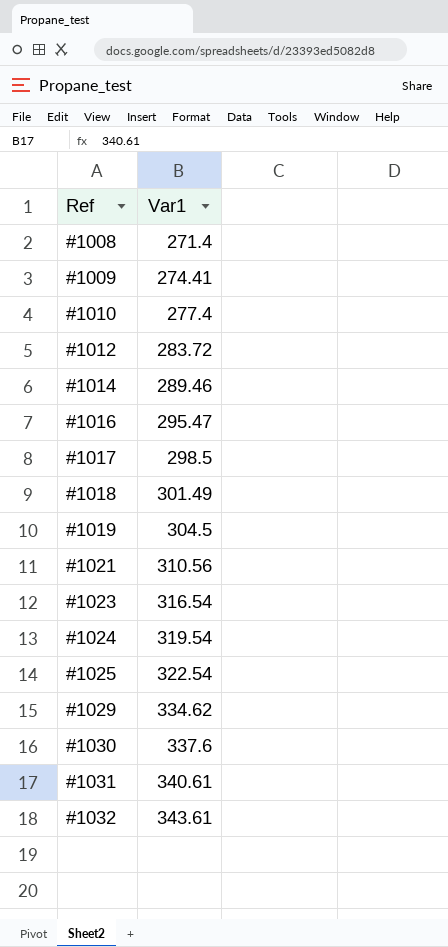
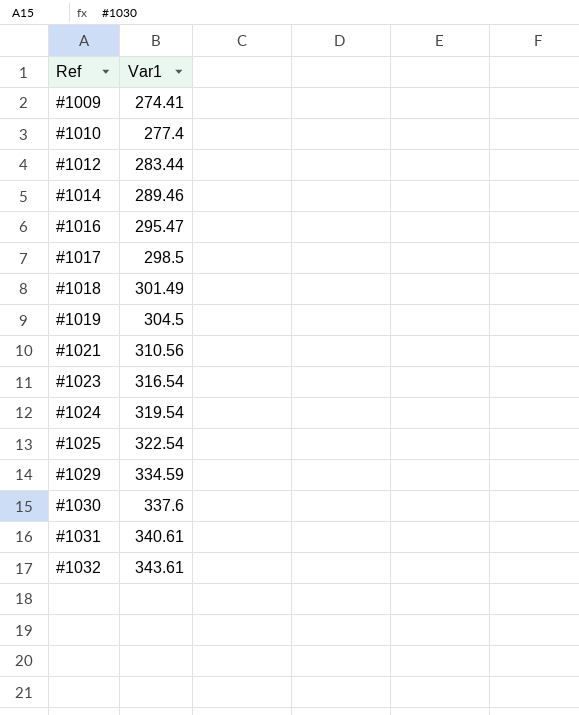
row #1008: 271.4 -> none
#1012 | Var1: 283.72 -> 283.44
#1029 | Var1: 334.62 -> 334.59

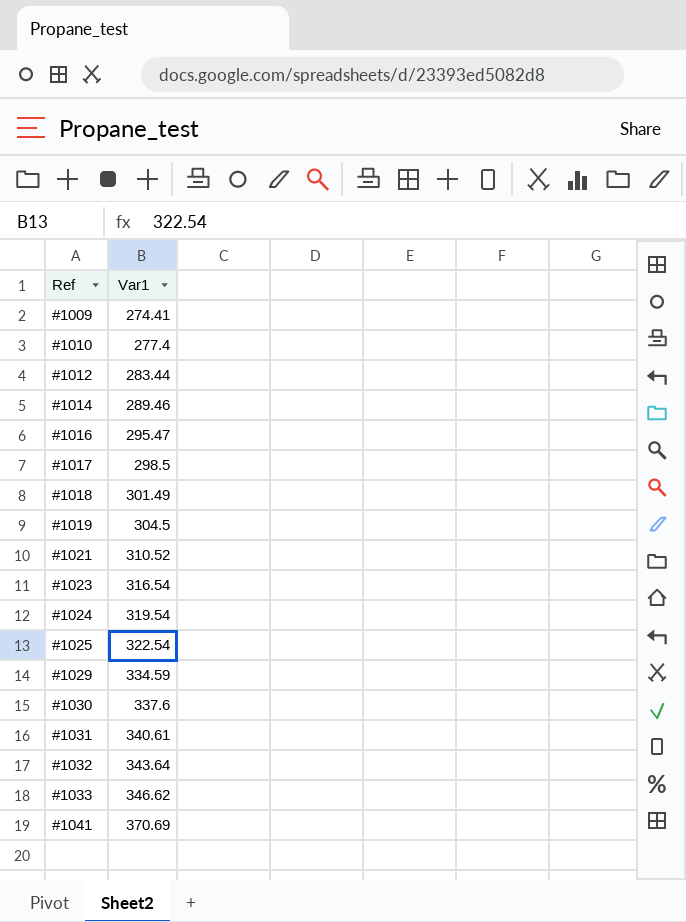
#1021 | Var1: 310.56 -> 310.52
#1032 | Var1: 343.61 -> 343.64
row #1033: none -> 346.62
row #1041: none -> 370.69

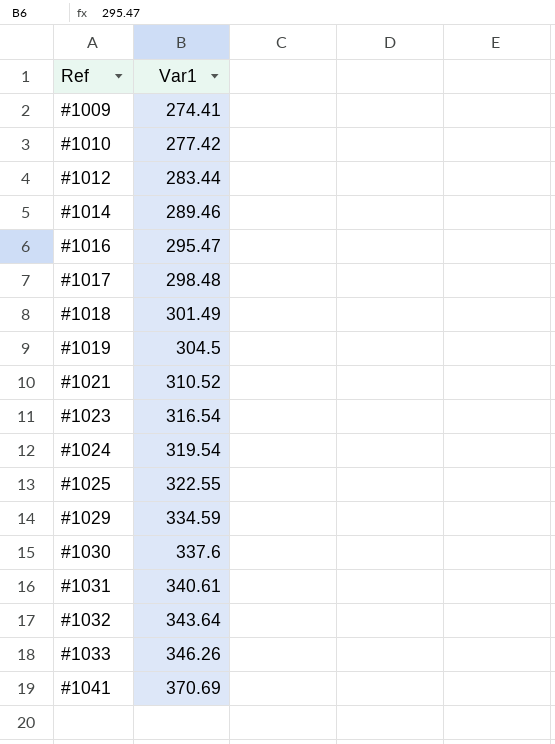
#1010 | Var1: 277.4 -> 277.42
#1017 | Var1: 298.5 -> 298.48
#1025 | Var1: 322.54 -> 322.55
#1033 | Var1: 346.62 -> 346.26

